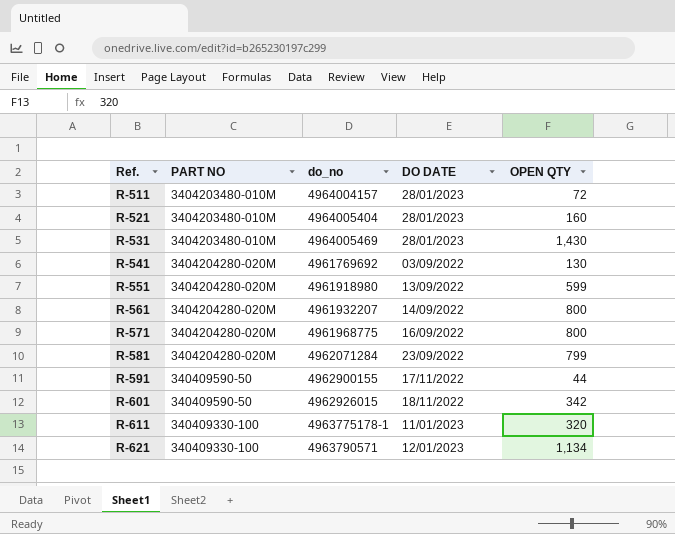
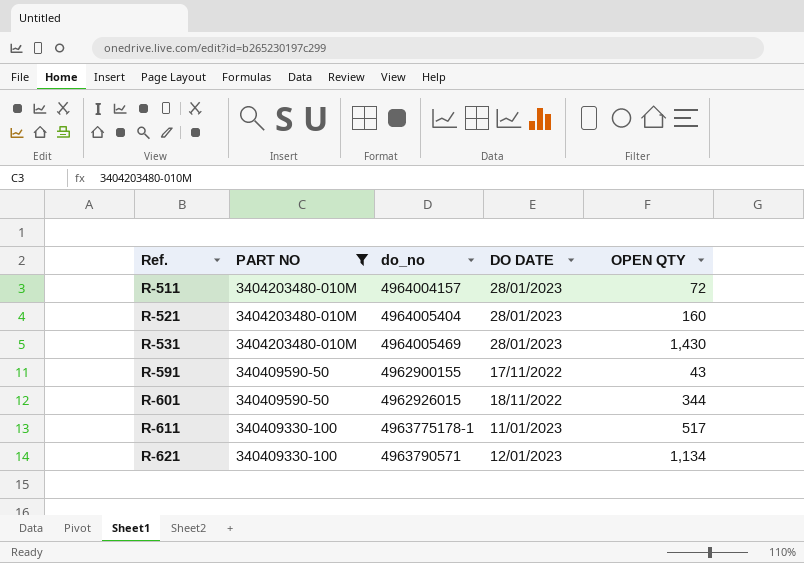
filter: none -> PART NO != 3404204280-020M
R-591 | OPEN QTY: 44 -> 43
R-601 | OPEN QTY: 342 -> 344
R-611 | OPEN QTY: 320 -> 517

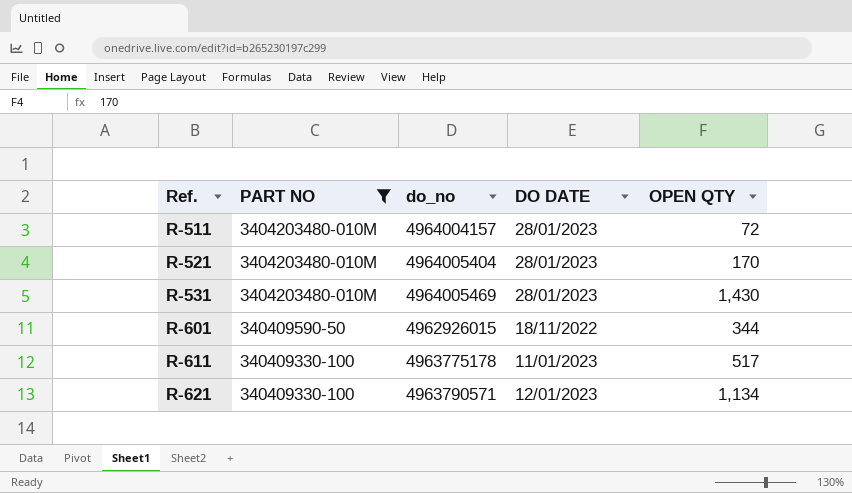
row R-591: 340409590-50 | 4962900155 | 17/11/2022 | 43 -> none
R-521 | OPEN QTY: 160 -> 170
R-611 | do_no: 4963775178-1 -> 4963775178

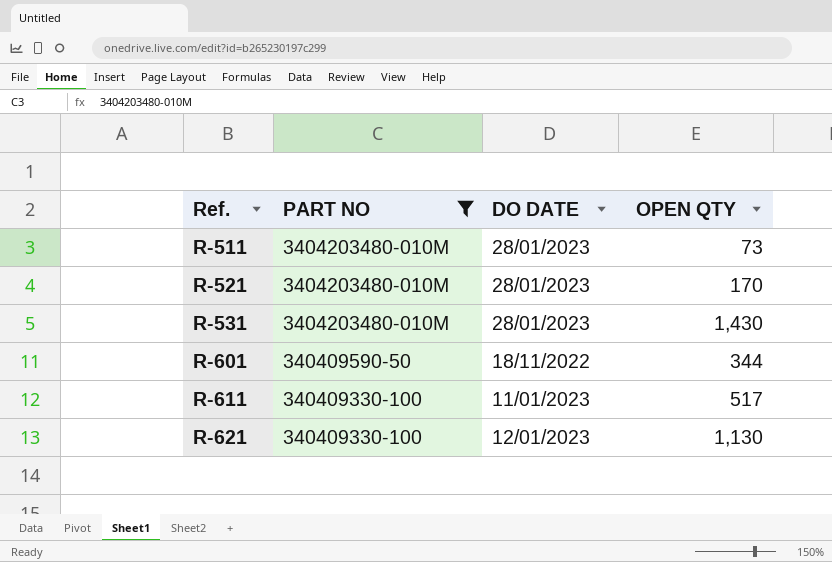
column do_no | position: 3 -> none
R-511 | OPEN QTY: 72 -> 73
R-621 | OPEN QTY: 1,134 -> 1,130

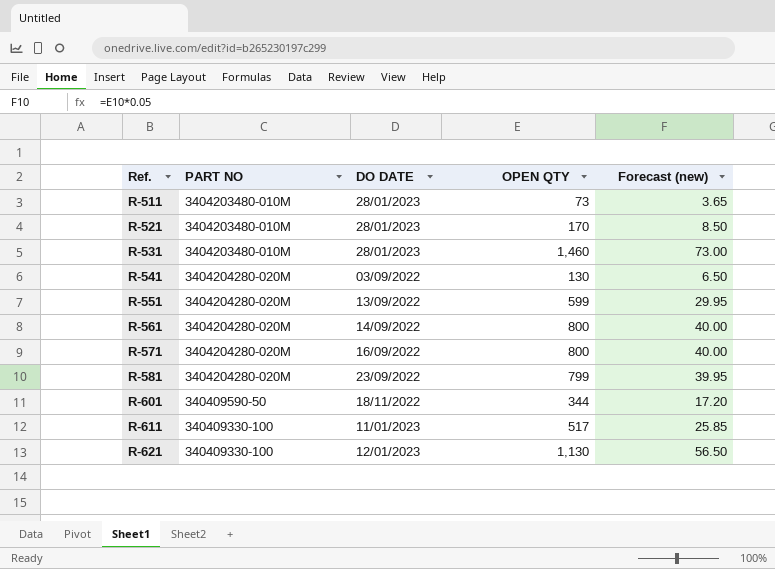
filter: PART NO != 3404204280-020M -> none
column Forecast (new) | formula: none -> [OPEN QTY] * 0.05
R-531 | OPEN QTY: 1,430 -> 1,460

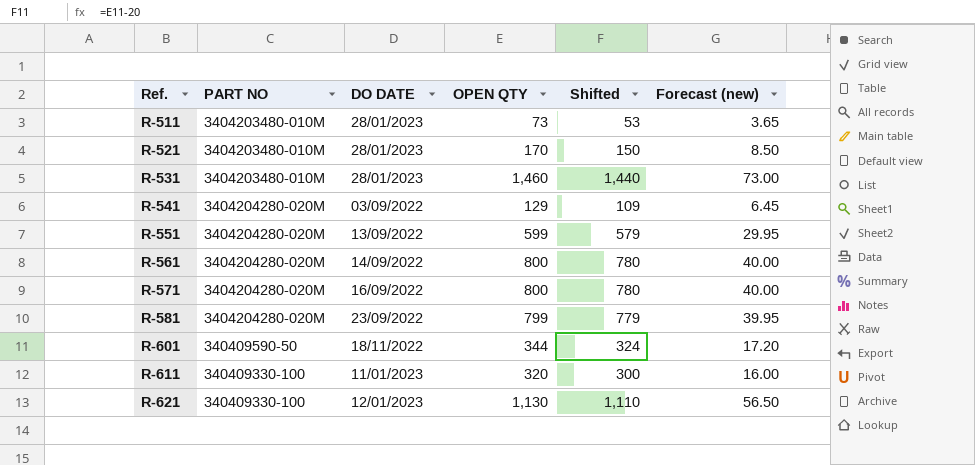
column Shifted | formula: none -> [OPEN QTY] - 20
R-541 | OPEN QTY: 130 -> 129
R-541 | Forecast (new): 6.50 -> 6.45
R-611 | OPEN QTY: 517 -> 320
R-611 | Forecast (new): 25.85 -> 16.00

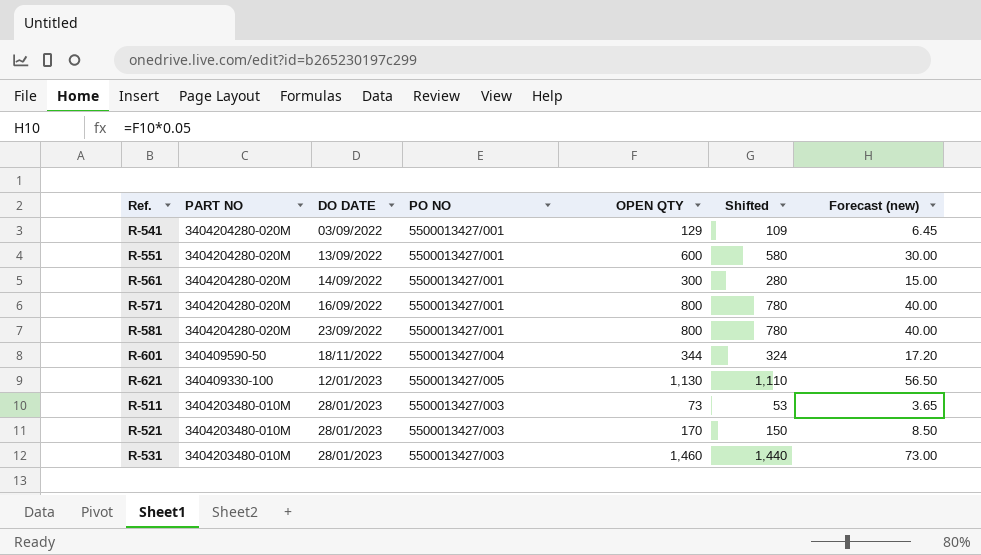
row order: Ref. ascending -> DO DATE ascending
column PO NO | position: none -> 4
row R-611: 340409330-100 | 11/01/2023 | 320 | 300 | 16.00 -> none
R-551 | OPEN QTY: 599 -> 600
R-551 | Shifted: 579 -> 580
R-551 | Forecast (new): 29.95 -> 30.00
R-561 | OPEN QTY: 800 -> 300
R-561 | Shifted: 780 -> 280
R-561 | Forecast (new): 40.00 -> 15.00
R-581 | OPEN QTY: 799 -> 800
R-581 | Shifted: 779 -> 780
R-581 | Forecast (new): 39.95 -> 40.00

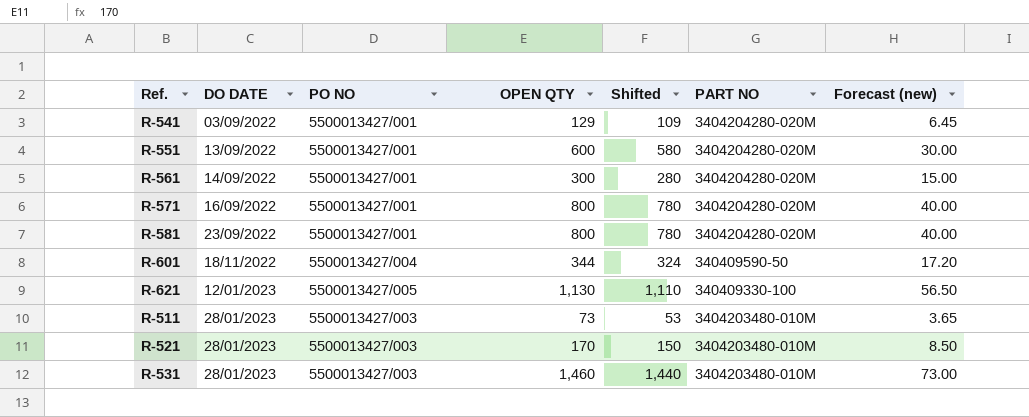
column PART NO | position: 2 -> 6

